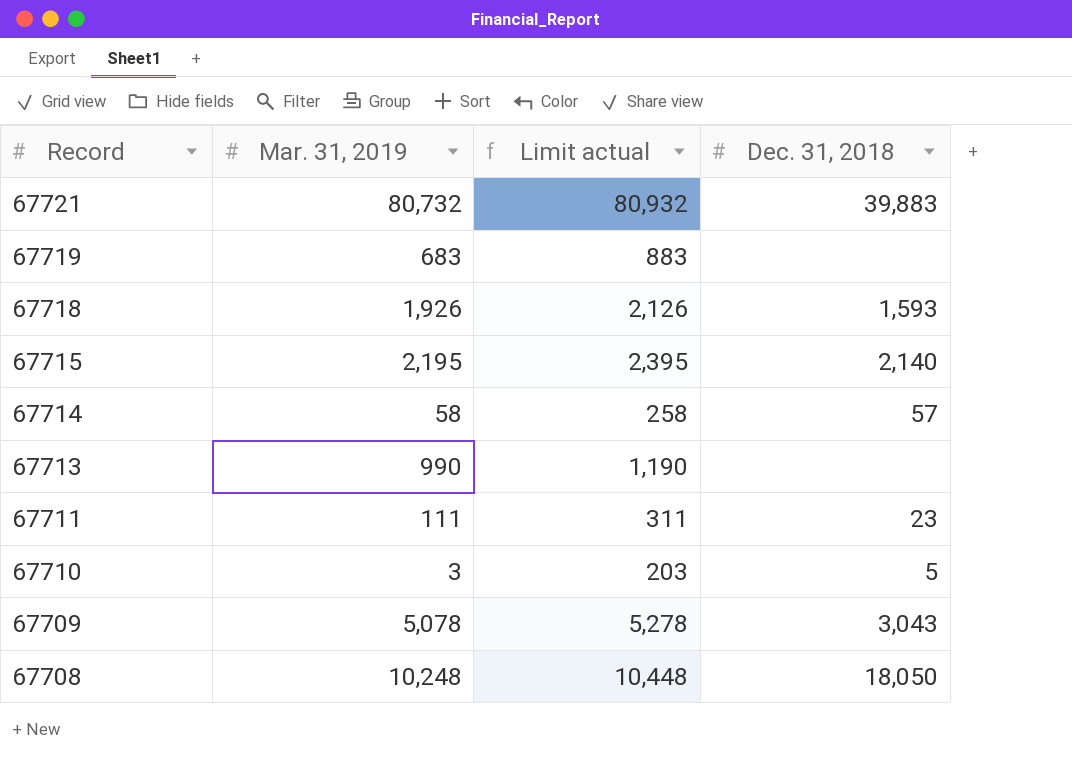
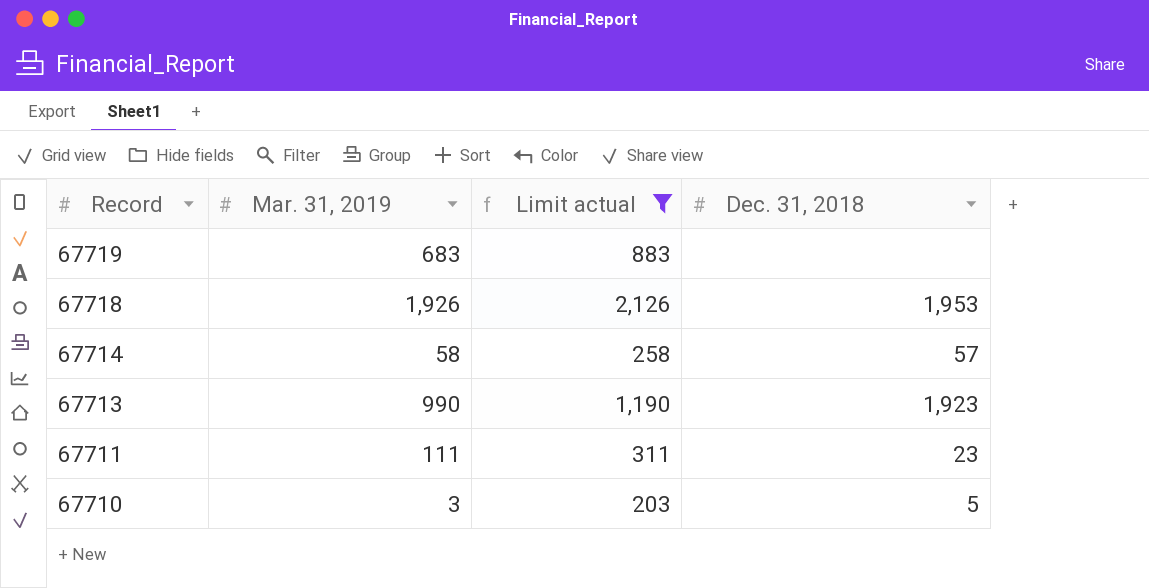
filter: none -> Limit actual <= 2,126
67718 | Dec. 31, 2018: 1,593 -> 1,953
67713 | Dec. 31, 2018: none -> 1,923

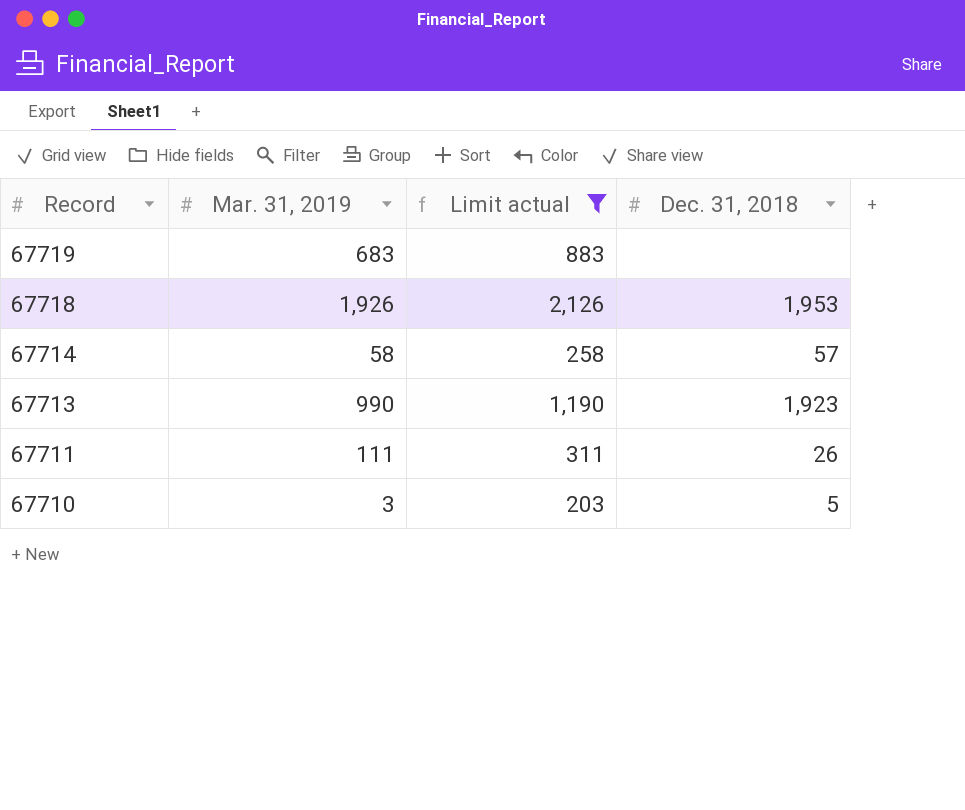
67711 | Dec. 31, 2018: 23 -> 26

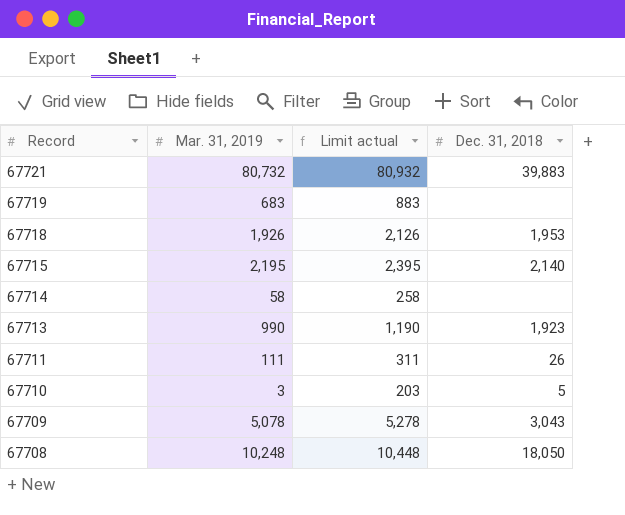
filter: Limit actual <= 2,126 -> none
67714 | Dec. 31, 2018: 57 -> none

